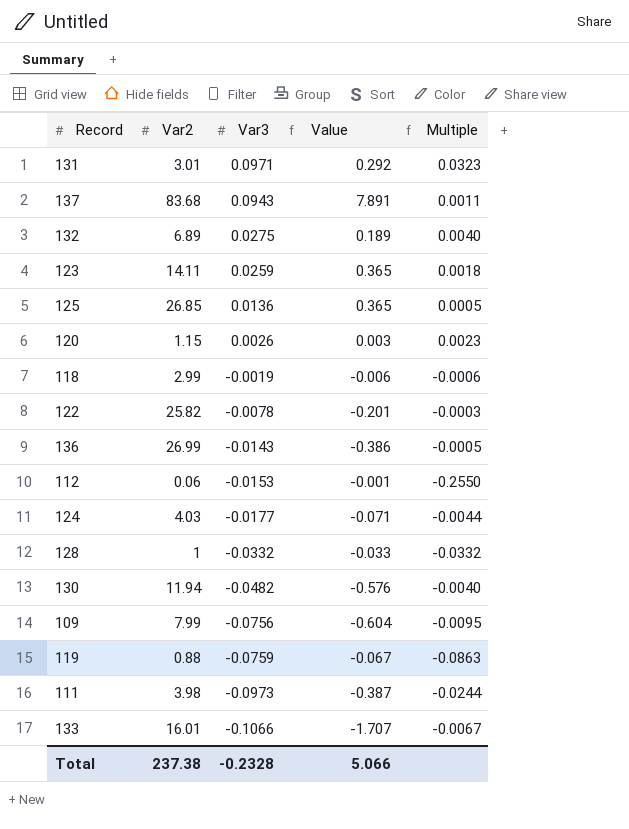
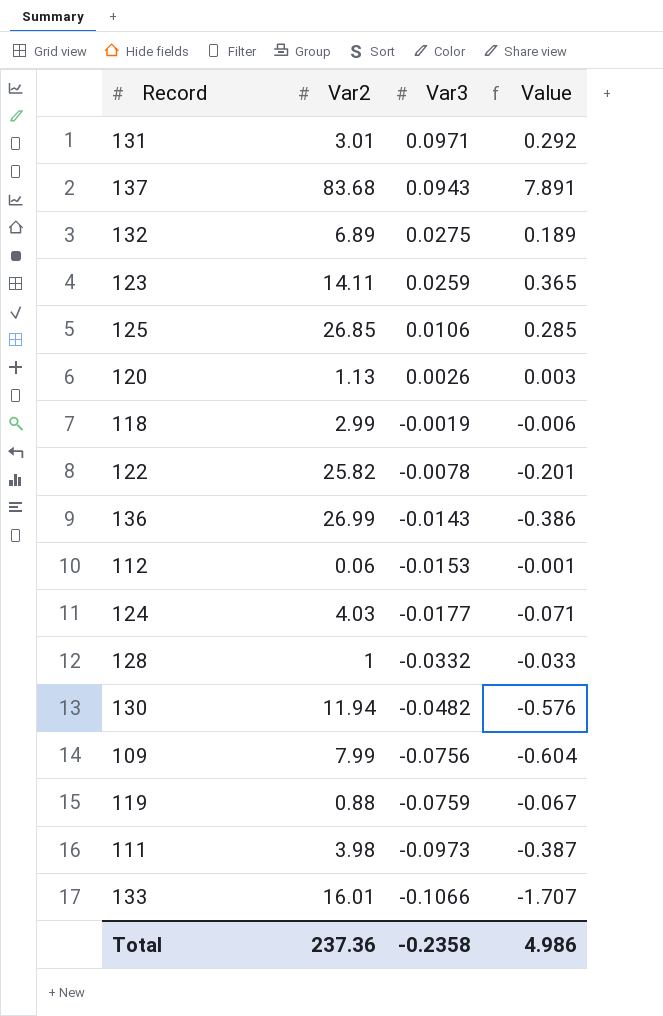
column Multiple | formula: [Var3] / [Var2] -> none
125 | Var3: 0.0136 -> 0.0106
125 | Value: 0.365 -> 0.285
120 | Var2: 1.15 -> 1.13
Total | Var2: 237.38 -> 237.36
Total | Var3: -0.2328 -> -0.2358
Total | Value: 5.066 -> 4.986

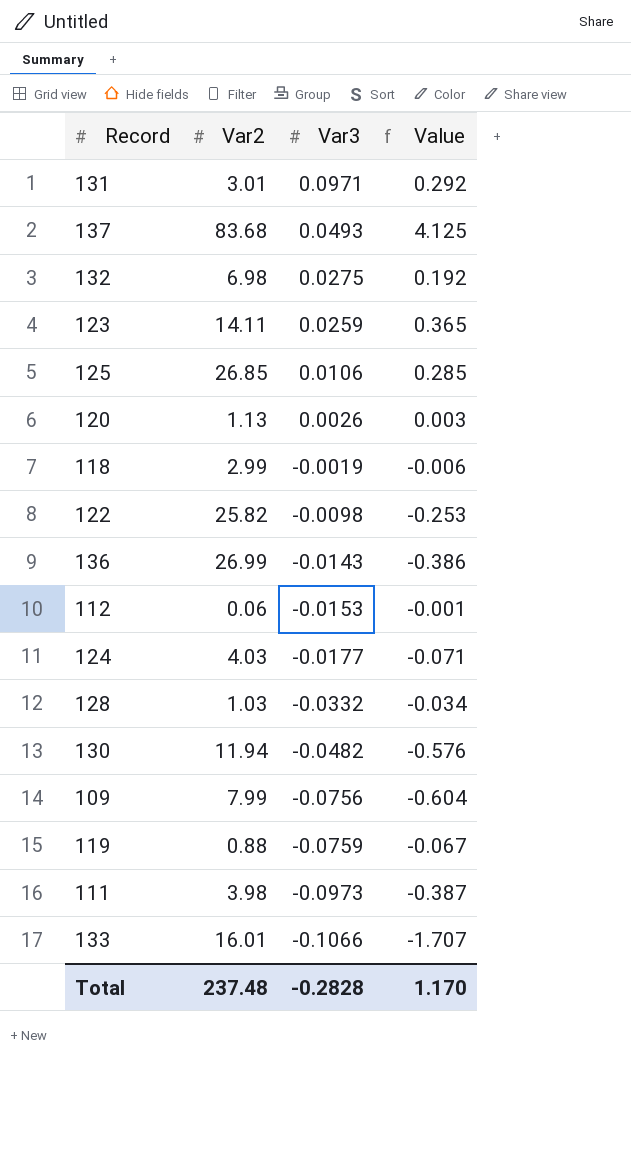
137 | Var3: 0.0943 -> 0.0493
137 | Value: 7.891 -> 4.125
132 | Var2: 6.89 -> 6.98
132 | Value: 0.189 -> 0.192
122 | Var3: -0.0078 -> -0.0098
122 | Value: -0.201 -> -0.253
128 | Var2: 1 -> 1.03
128 | Value: -0.033 -> -0.034
Total | Var2: 237.36 -> 237.48
Total | Var3: -0.2358 -> -0.2828
Total | Value: 4.986 -> 1.170

